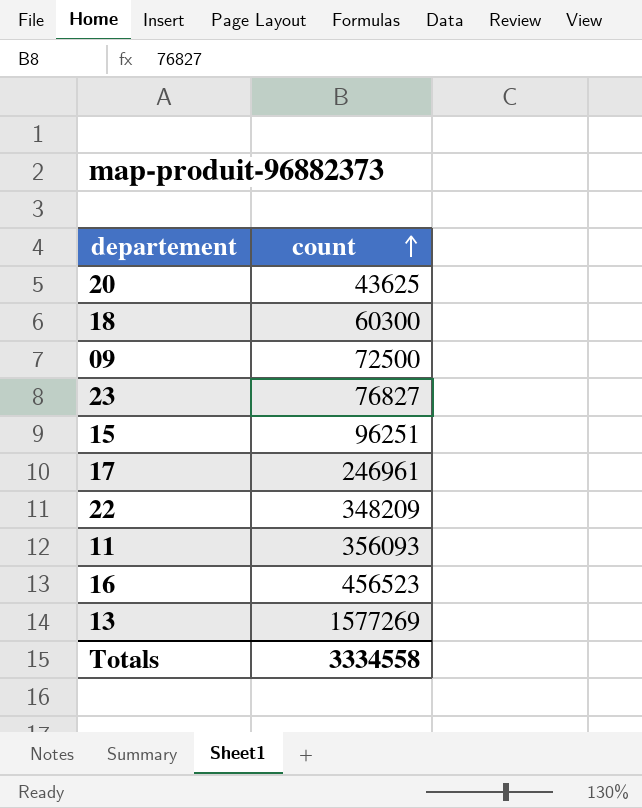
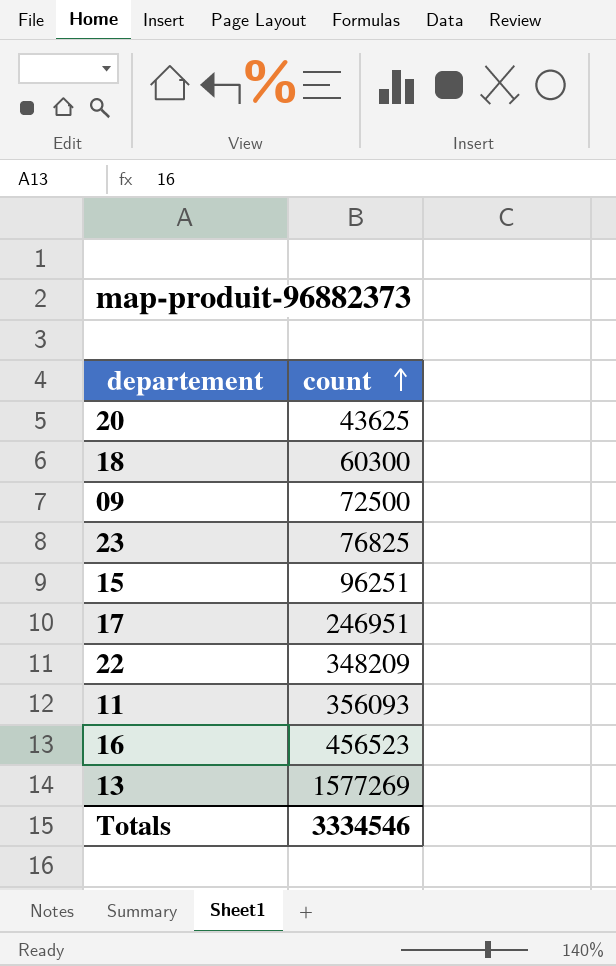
23 | count: 76827 -> 76825
17 | count: 246961 -> 246951
Totals | count: 3334558 -> 3334546

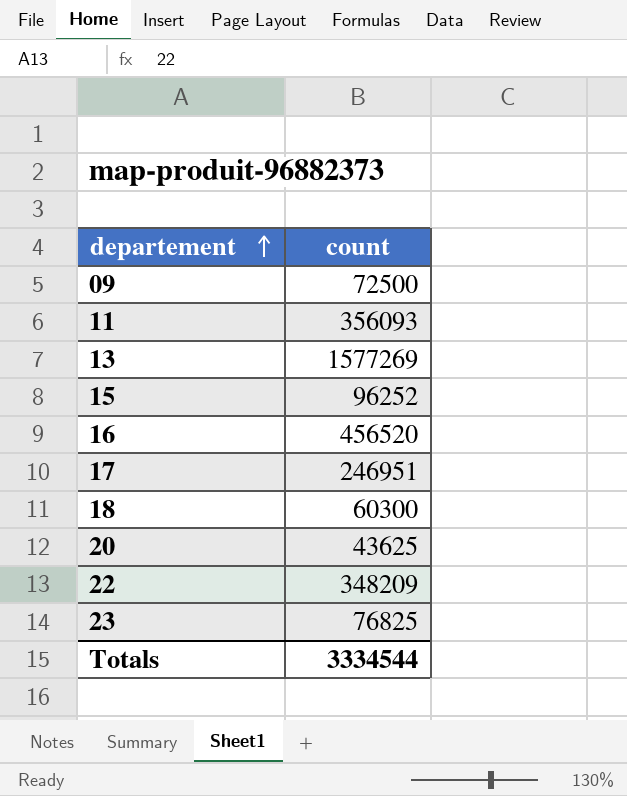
row order: count ascending -> departement ascending
15 | count: 96251 -> 96252
16 | count: 456523 -> 456520
Totals | count: 3334546 -> 3334544

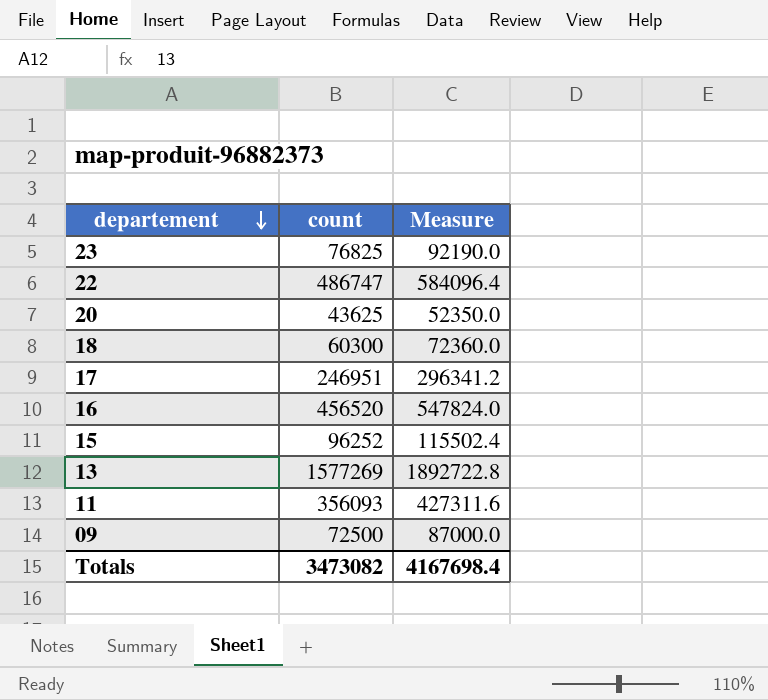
row order: departement ascending -> departement descending
column Measure | formula: none -> [count] * 1.2
22 | count: 348209 -> 486747
Totals | count: 3334544 -> 3473082

